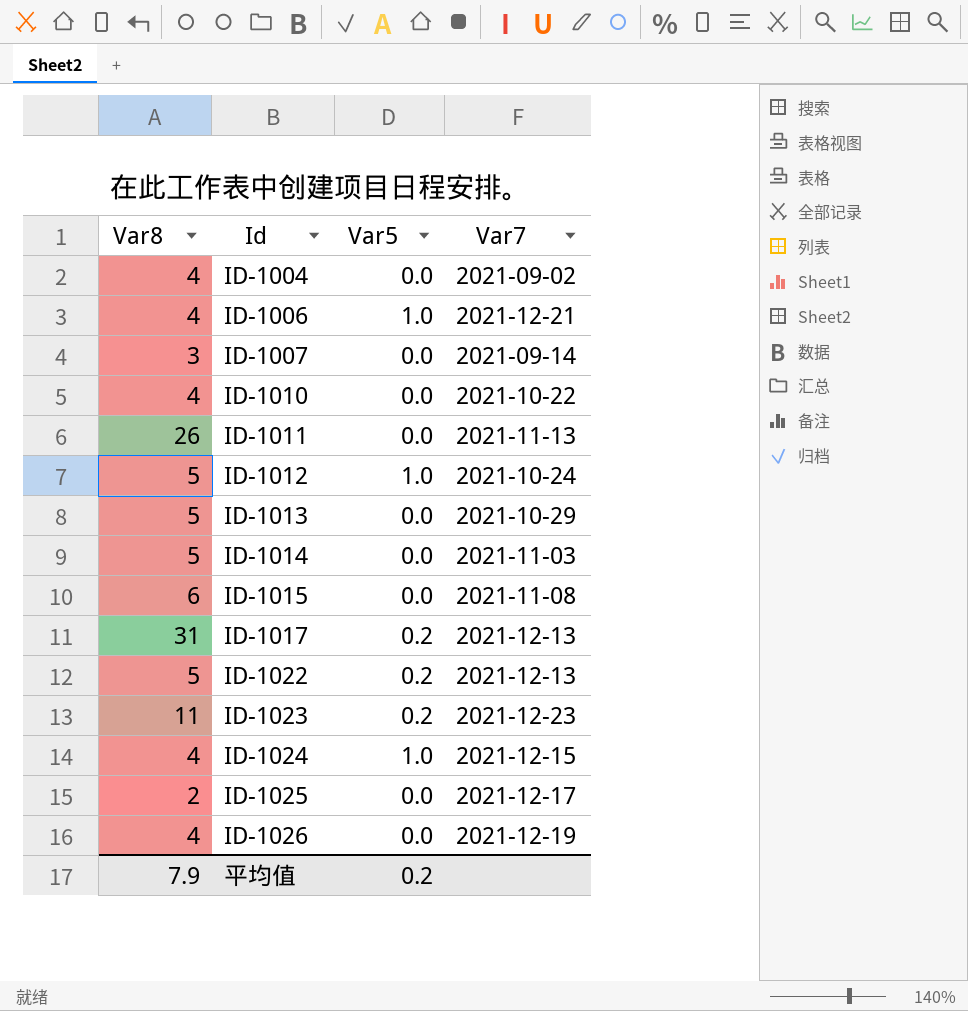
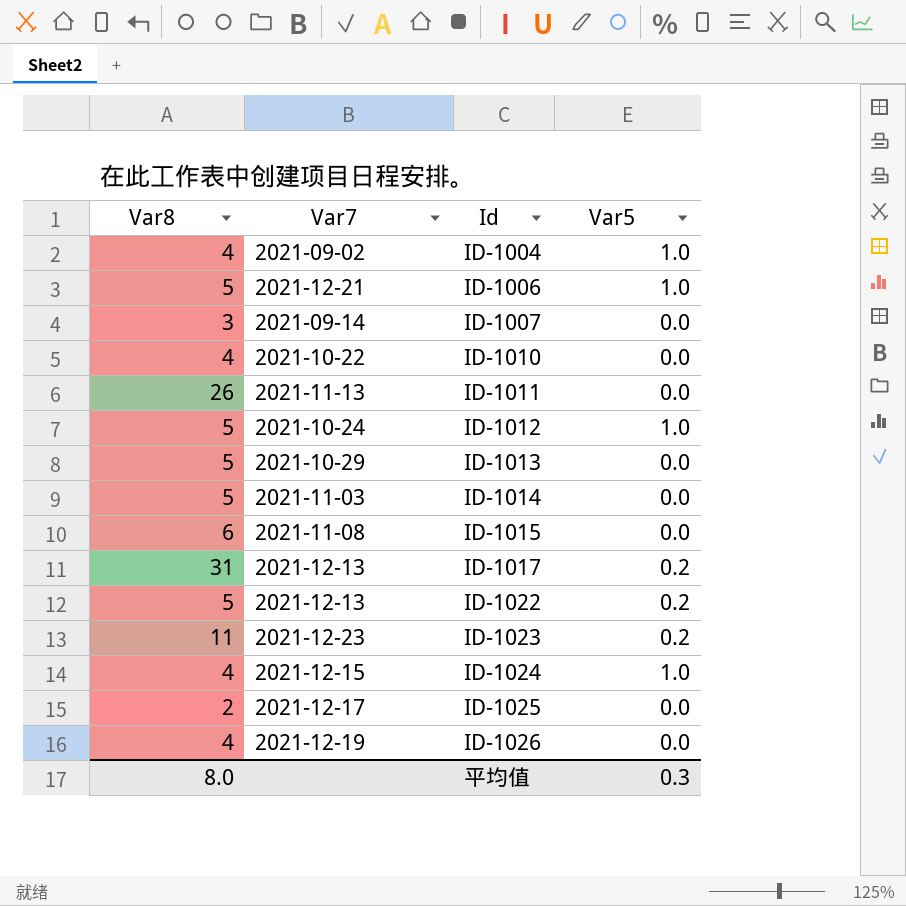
column Var7 | position: 4 -> 2
ID-1004 | Var5: 0.0 -> 1.0
ID-1006 | Var8: 4 -> 5
平均值 | Var8: 7.9 -> 8.0
平均值 | Var5: 0.2 -> 0.3

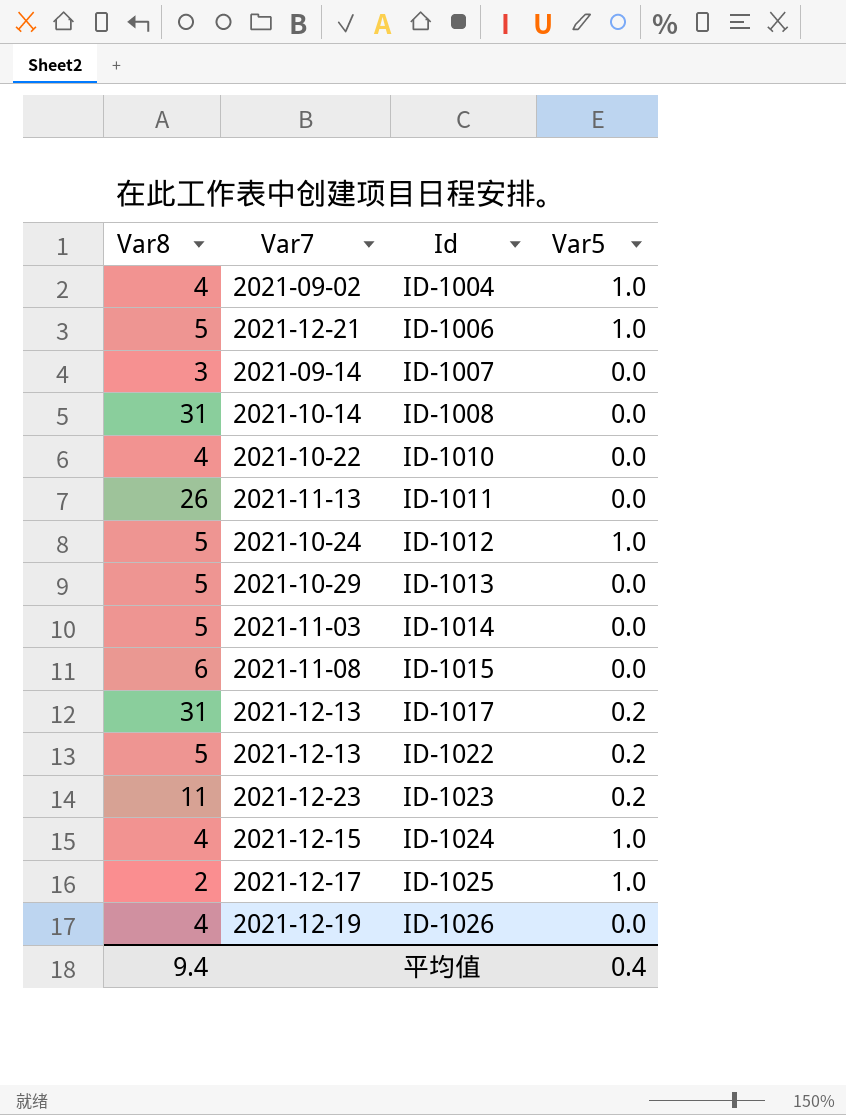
row ID-1008: none -> 31 | 2021-10-14 | 0.0
ID-1025 | Var5: 0.0 -> 1.0
平均值 | Var8: 8.0 -> 9.4
平均值 | Var5: 0.3 -> 0.4

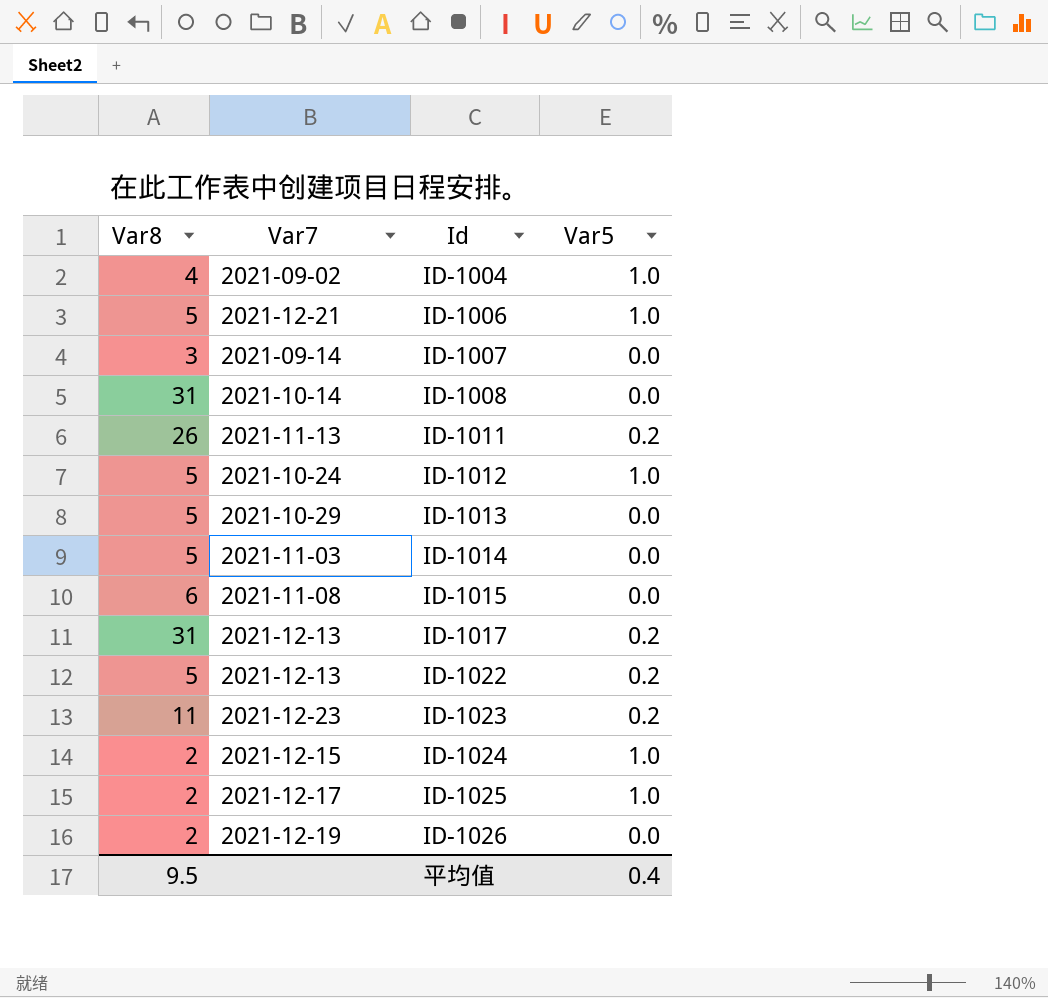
row ID-1010: 4 | 2021-10-22 | 0.0 -> none
ID-1011 | Var5: 0.0 -> 0.2
ID-1024 | Var8: 4 -> 2
ID-1026 | Var8: 4 -> 2
平均值 | Var8: 9.4 -> 9.5

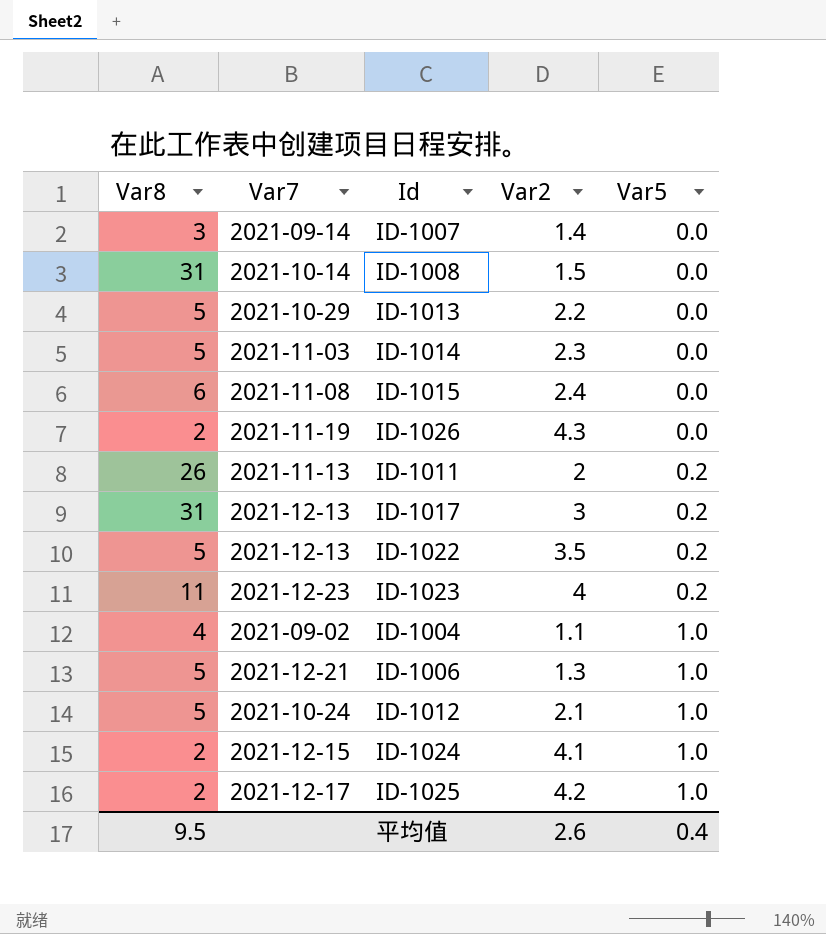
row order: Id ascending -> Var5 ascending
column Var2 | position: none -> 4
ID-1026 | Var7: 2021-12-19 -> 2021-11-19

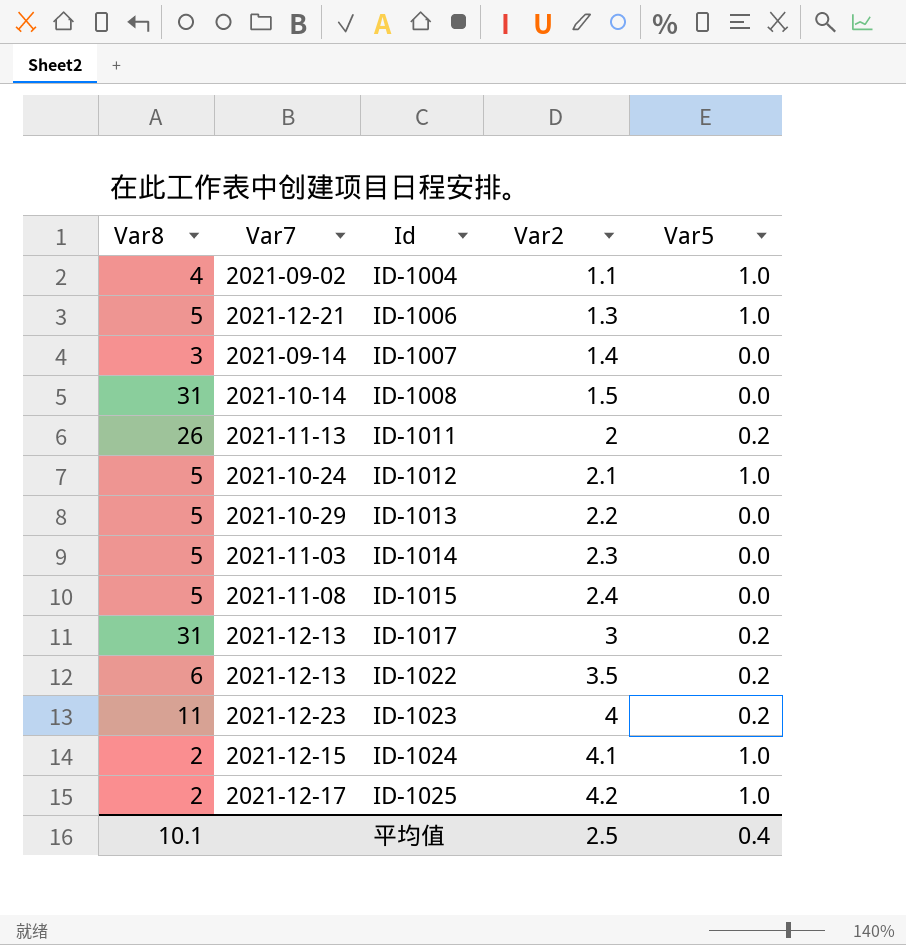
row order: Var5 ascending -> Id ascending
row ID-1026: 2 | 2021-11-19 | 4.3 | 0.0 -> none
ID-1015 | Var8: 6 -> 5
ID-1022 | Var8: 5 -> 6
平均值 | Var8: 9.5 -> 10.1
平均值 | Var2: 2.6 -> 2.5

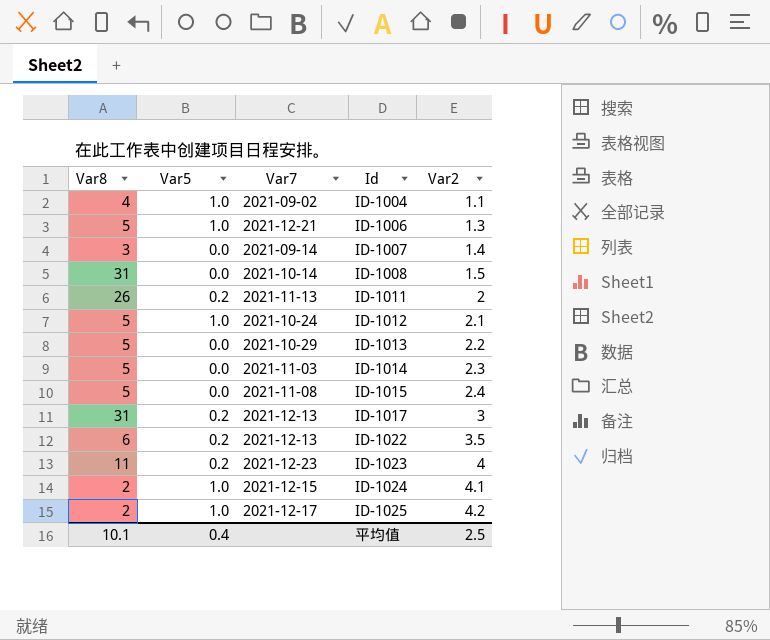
column Var5 | position: 5 -> 2

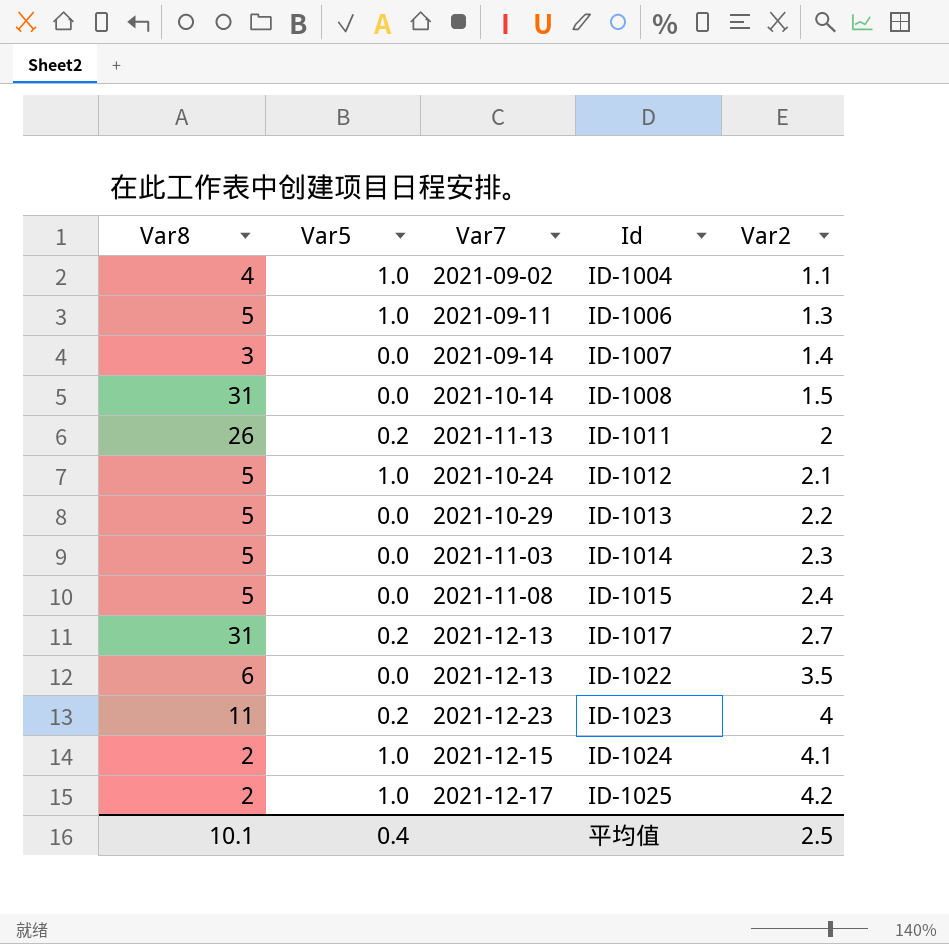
ID-1006 | Var7: 2021-12-21 -> 2021-09-11
ID-1017 | Var2: 3 -> 2.7
ID-1022 | Var5: 0.2 -> 0.0

